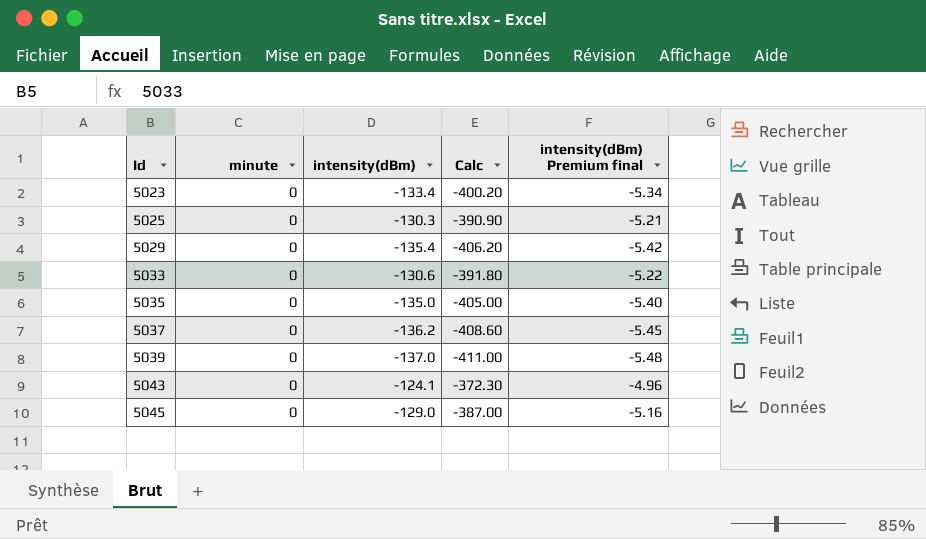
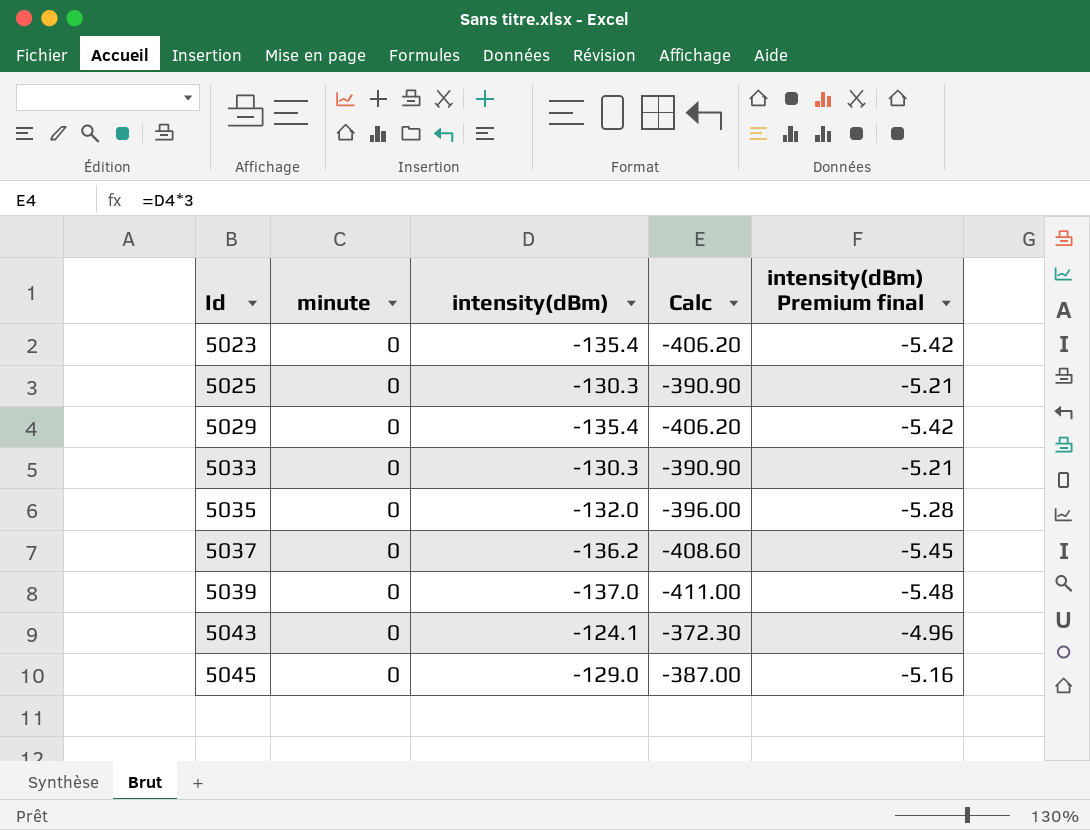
5023 | intensity(dBm): -133.4 -> -135.4
5023 | Calc: -400.20 -> -406.20
5023 | intensity(dBm) Premium final: -5.34 -> -5.42
5033 | intensity(dBm): -130.6 -> -130.3
5033 | Calc: -391.80 -> -390.90
5033 | intensity(dBm) Premium final: -5.22 -> -5.21
5035 | intensity(dBm): -135.0 -> -132.0
5035 | Calc: -405.00 -> -396.00
5035 | intensity(dBm) Premium final: -5.40 -> -5.28

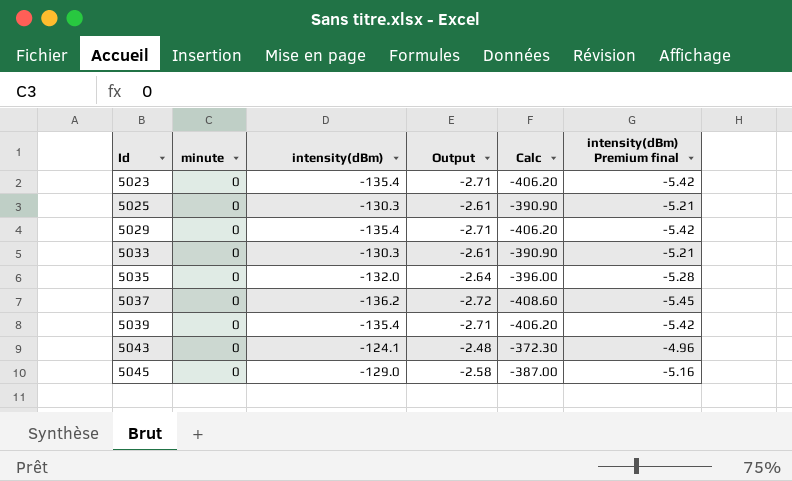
column Output | formula: none -> [intensity(dBm)] * 0.02
5039 | intensity(dBm): -137.0 -> -135.4
5039 | Calc: -411.00 -> -406.20
5039 | intensity(dBm) Premium final: -5.48 -> -5.42

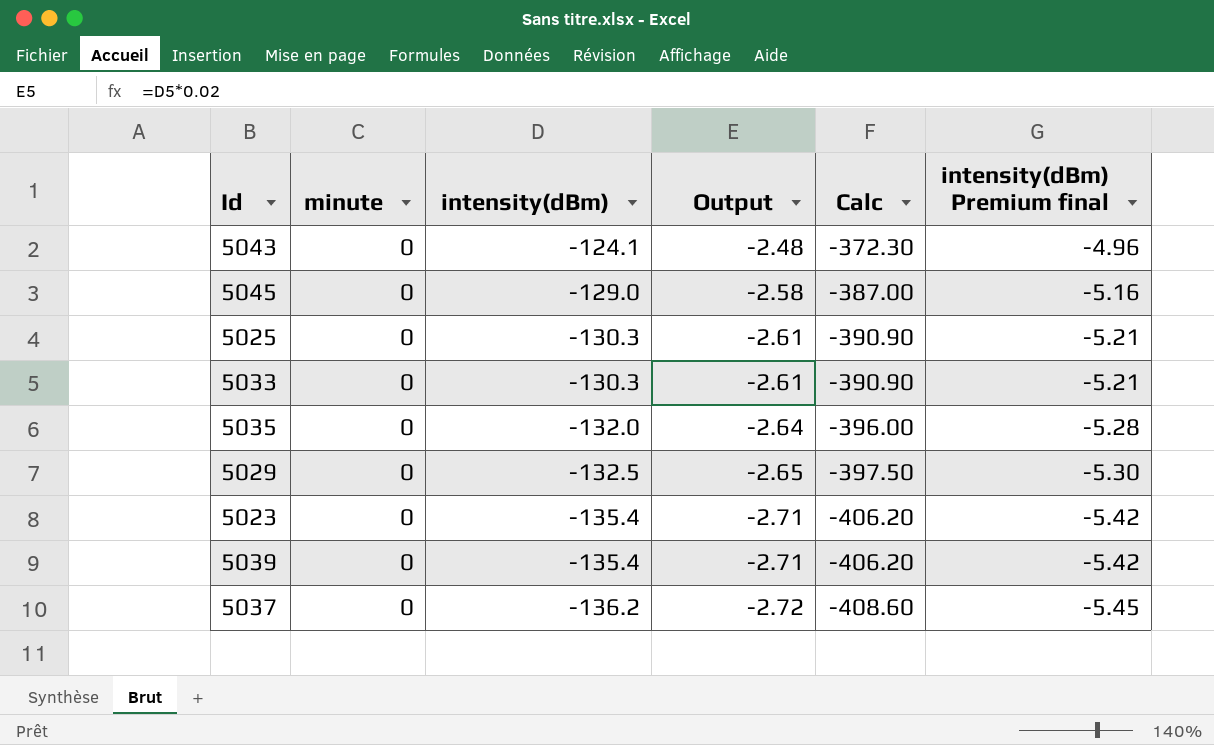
row order: Id ascending -> intensity(dBm) descending
5029 | intensity(dBm): -135.4 -> -132.5
5029 | Output: -2.71 -> -2.65
5029 | Calc: -406.20 -> -397.50
5029 | intensity(dBm) Premium final: -5.42 -> -5.30

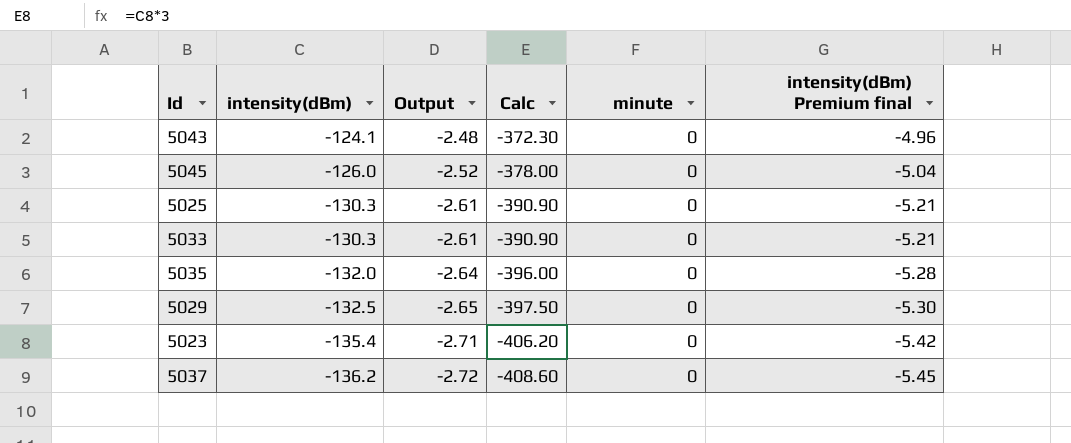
column minute | position: 2 -> 5
row 5039: 0 | -135.4 | -2.71 | -406.20 | -5.42 -> none
5045 | intensity(dBm): -129.0 -> -126.0
5045 | Output: -2.58 -> -2.52
5045 | Calc: -387.00 -> -378.00
5045 | intensity(dBm) Premium final: -5.16 -> -5.04

